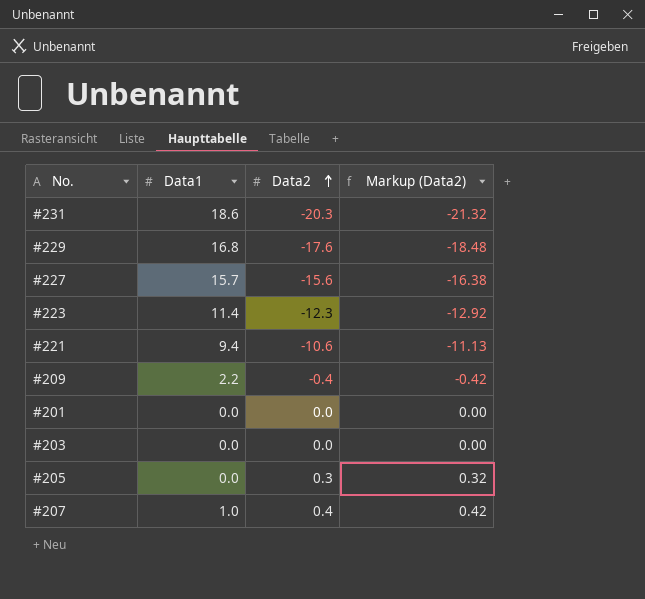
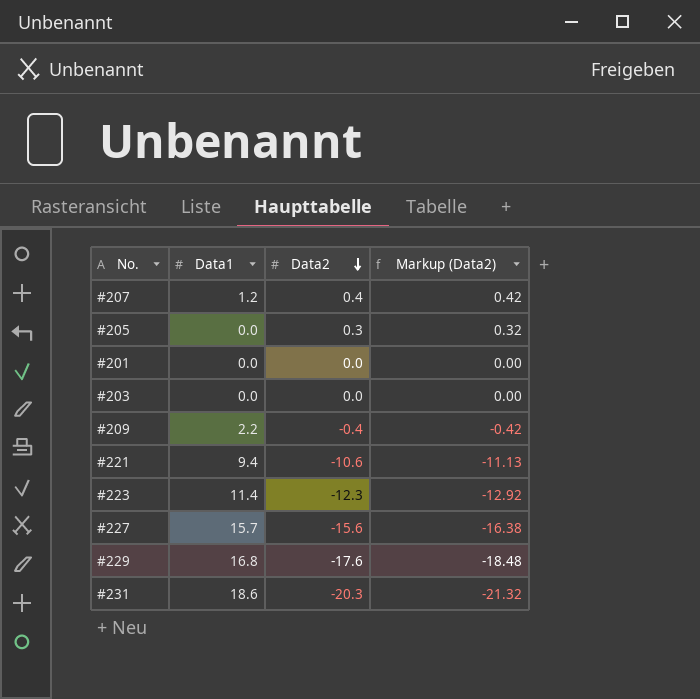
row order: Data2 ascending -> Data2 descending
#207 | Data1: 1.0 -> 1.2

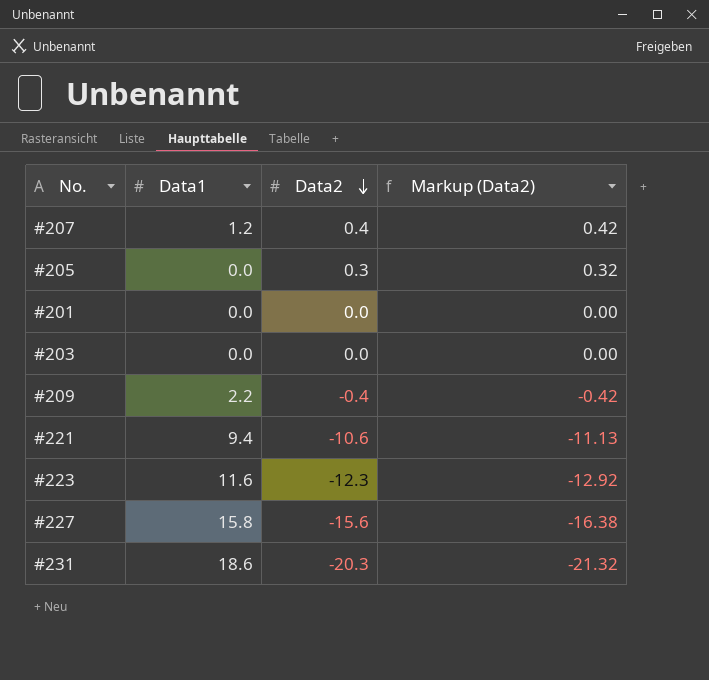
row #229: 16.8 | -17.6 | -18.48 -> none
#223 | Data1: 11.4 -> 11.6
#227 | Data1: 15.7 -> 15.8

